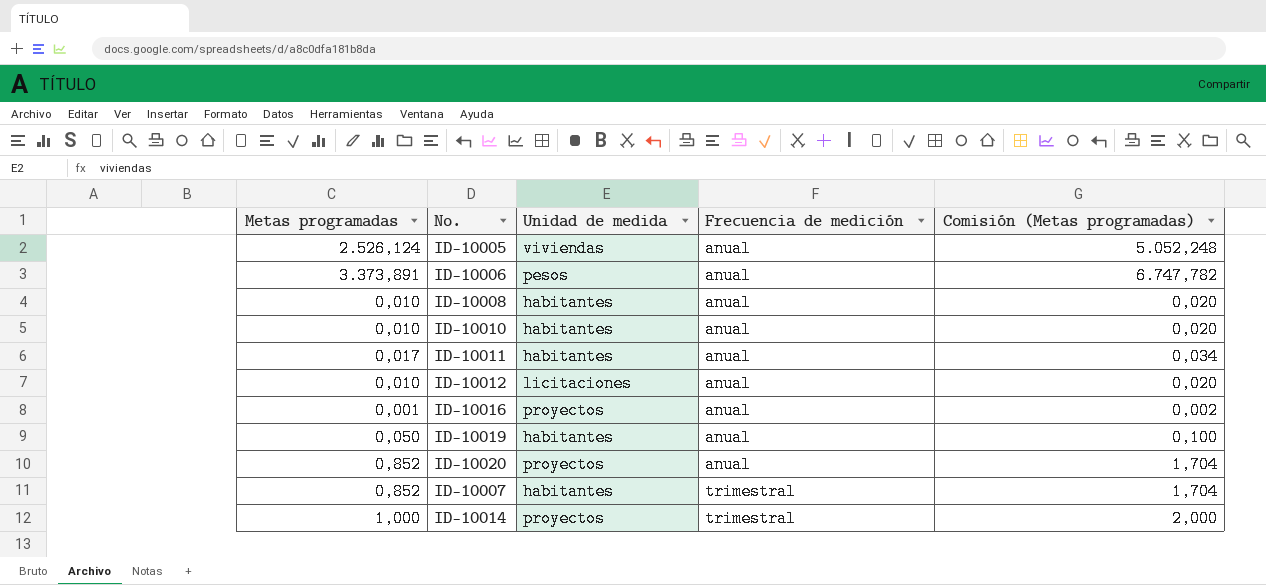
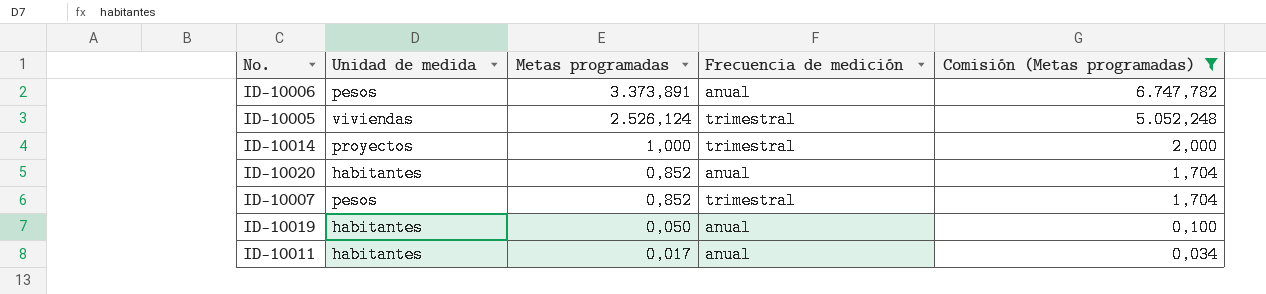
filter: none -> Comisión (Metas programadas) >= 0,034
row order: Frecuencia de medición ascending -> Metas programadas descending
column Metas programadas | position: 1 -> 3
ID-10005 | Frecuencia de medición: anual -> trimestral
ID-10020 | Unidad de medida: proyectos -> habitantes
ID-10007 | Unidad de medida: habitantes -> pesos

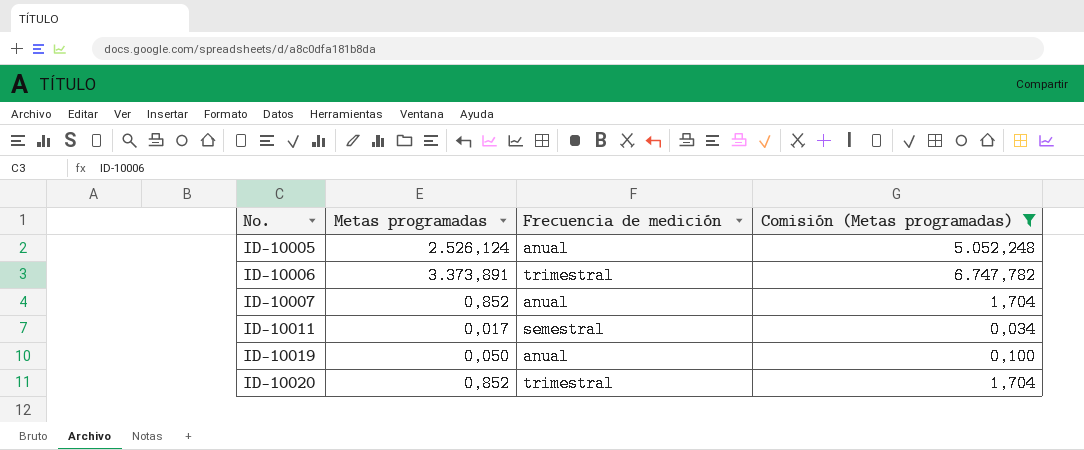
row order: Metas programadas descending -> No. ascending
column Unidad de medida | position: 2 -> none
row ID-10014: proyectos | 1,000 | trimestral | 2,000 -> none
ID-10005 | Frecuencia de medición: trimestral -> anual
ID-10006 | Frecuencia de medición: anual -> trimestral
ID-10007 | Frecuencia de medición: trimestral -> anual
ID-10011 | Frecuencia de medición: anual -> semestral
ID-10020 | Frecuencia de medición: anual -> trimestral

